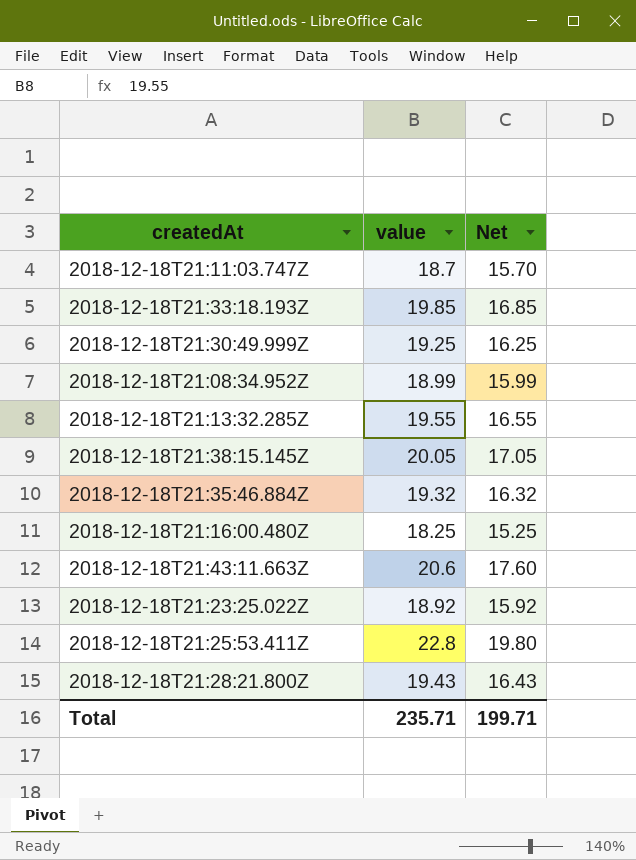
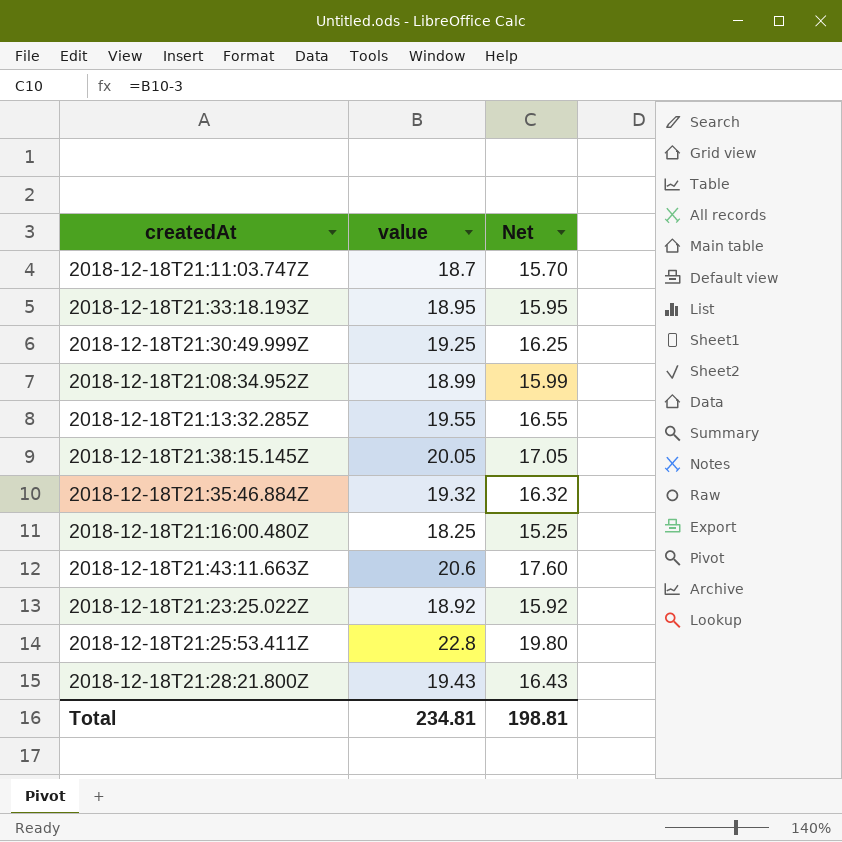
2018-12-18T21:33:18.193Z | value: 19.85 -> 18.95
2018-12-18T21:33:18.193Z | Net: 16.85 -> 15.95
Total | value: 235.71 -> 234.81
Total | Net: 199.71 -> 198.81

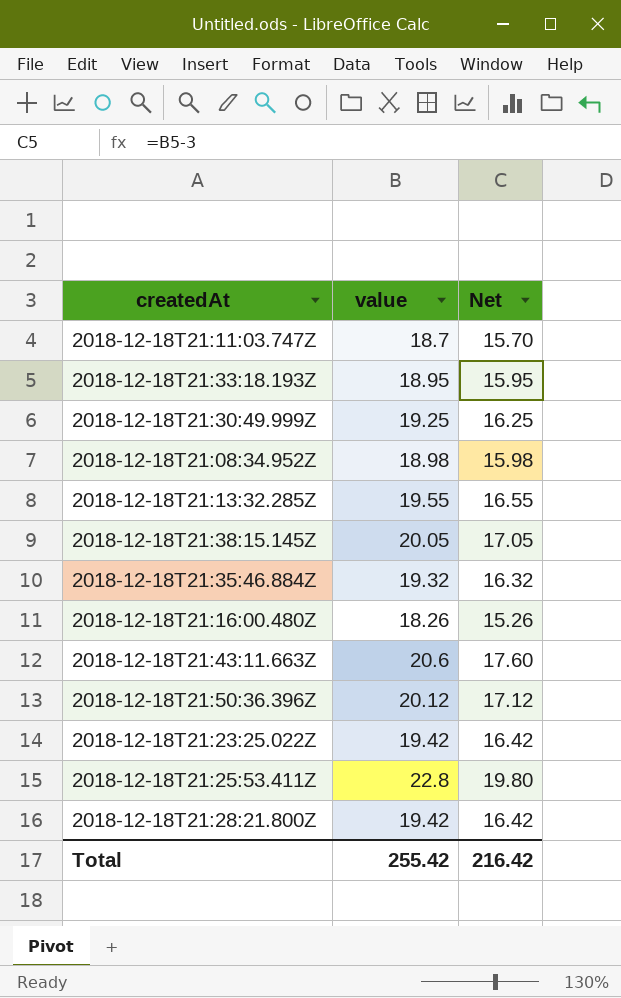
2018-12-18T21:08:34.952Z | value: 18.99 -> 18.98
2018-12-18T21:08:34.952Z | Net: 15.99 -> 15.98
2018-12-18T21:16:00.480Z | value: 18.25 -> 18.26
2018-12-18T21:16:00.480Z | Net: 15.25 -> 15.26
row 2018-12-18T21:50:36.396Z: none -> 20.12 | 17.12
2018-12-18T21:23:25.022Z | value: 18.92 -> 19.42
2018-12-18T21:23:25.022Z | Net: 15.92 -> 16.42
2018-12-18T21:28:21.800Z | value: 19.43 -> 19.42
2018-12-18T21:28:21.800Z | Net: 16.43 -> 16.42
Total | value: 234.81 -> 255.42
Total | Net: 198.81 -> 216.42

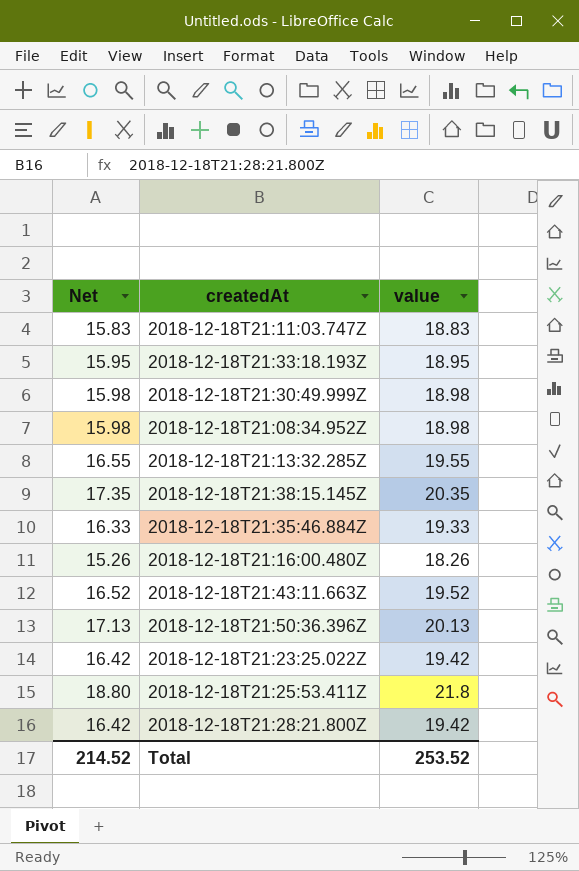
column Net | position: 3 -> 1
2018-12-18T21:11:03.747Z | Net: 15.70 -> 15.83
2018-12-18T21:11:03.747Z | value: 18.7 -> 18.83
2018-12-18T21:30:49.999Z | Net: 16.25 -> 15.98
2018-12-18T21:30:49.999Z | value: 19.25 -> 18.98
2018-12-18T21:38:15.145Z | Net: 17.05 -> 17.35
2018-12-18T21:38:15.145Z | value: 20.05 -> 20.35
2018-12-18T21:35:46.884Z | Net: 16.32 -> 16.33
2018-12-18T21:35:46.884Z | value: 19.32 -> 19.33
2018-12-18T21:43:11.663Z | Net: 17.60 -> 16.52
2018-12-18T21:43:11.663Z | value: 20.6 -> 19.52
2018-12-18T21:50:36.396Z | Net: 17.12 -> 17.13
2018-12-18T21:50:36.396Z | value: 20.12 -> 20.13
2018-12-18T21:25:53.411Z | Net: 19.80 -> 18.80
2018-12-18T21:25:53.411Z | value: 22.8 -> 21.8
Total | Net: 216.42 -> 214.52
Total | value: 255.42 -> 253.52

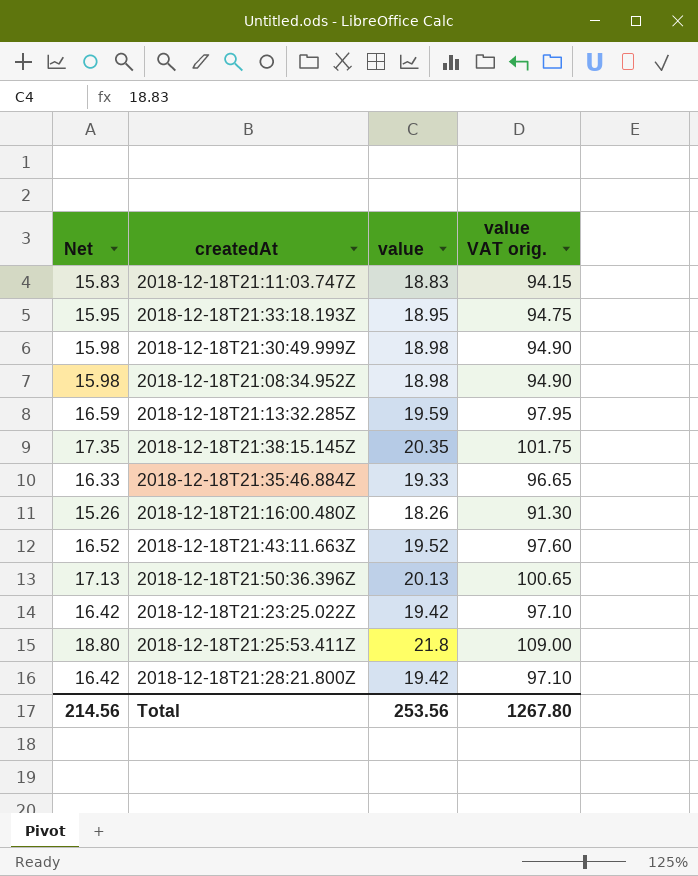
column value VAT orig. | formula: none -> [value] * 5
2018-12-18T21:13:32.285Z | Net: 16.55 -> 16.59
2018-12-18T21:13:32.285Z | value: 19.55 -> 19.59
Total | Net: 214.52 -> 214.56
Total | value: 253.52 -> 253.56

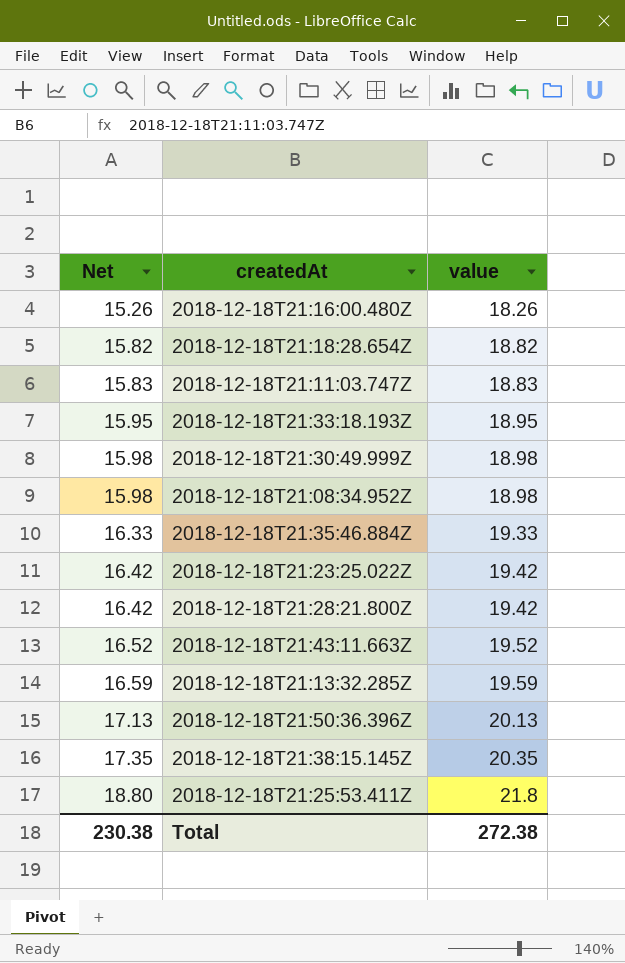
row order: none -> Net ascending
column value VAT orig. | formula: [value] * 5 -> none
row 2018-12-18T21:18:28.654Z: none -> 15.82 | 18.82
Total | Net: 214.56 -> 230.38
Total | value: 253.56 -> 272.38

